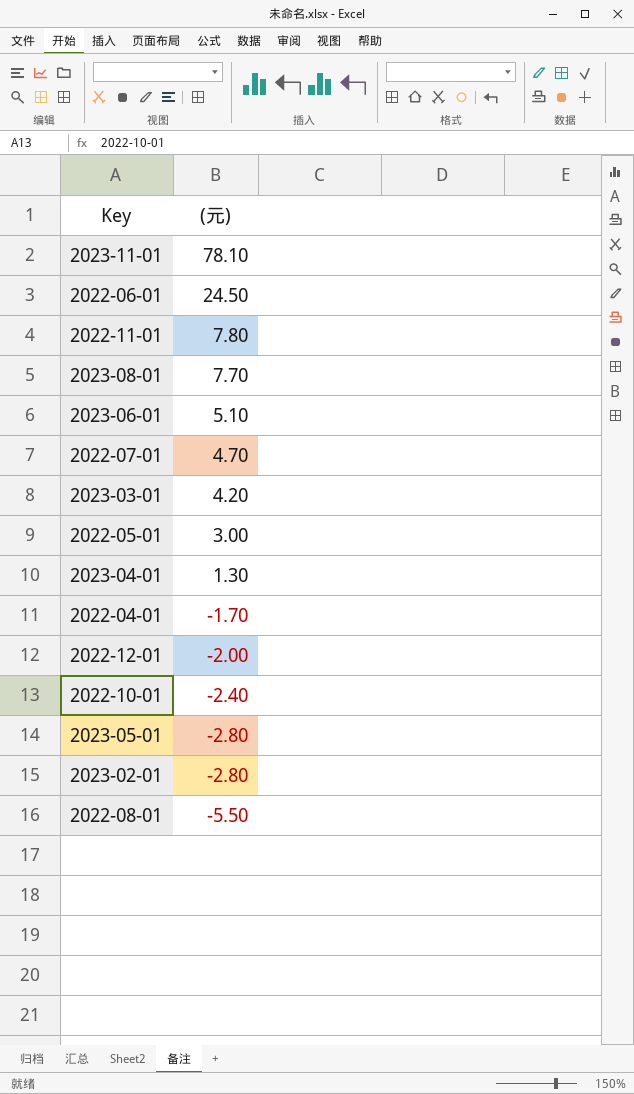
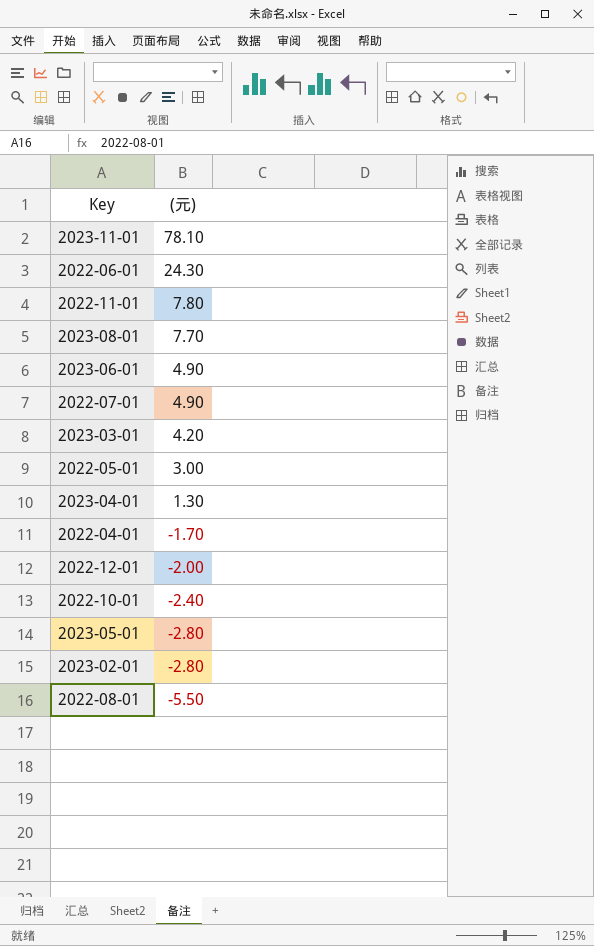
2022-06-01 | (元): 24.50 -> 24.30
2023-06-01 | (元): 5.10 -> 4.90
2022-07-01 | (元): 4.70 -> 4.90

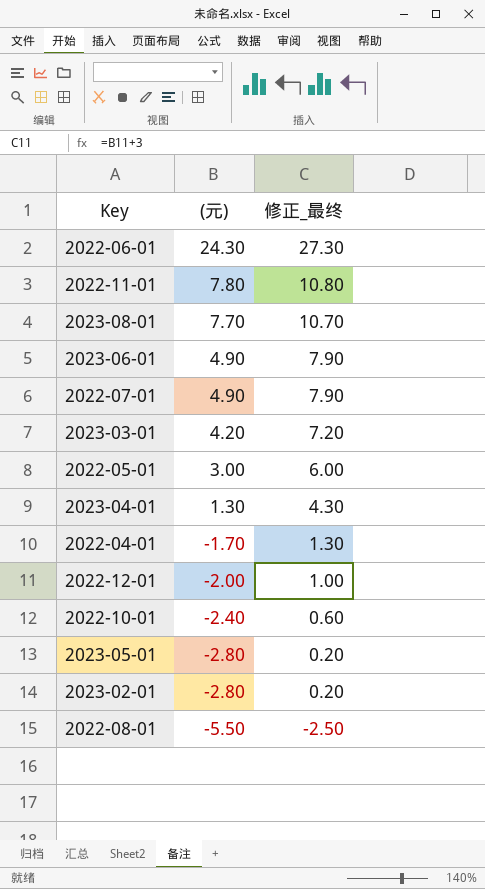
column 修正_最终 | formula: none -> [(元)] + 3
row 2023-11-01: 78.10 -> none

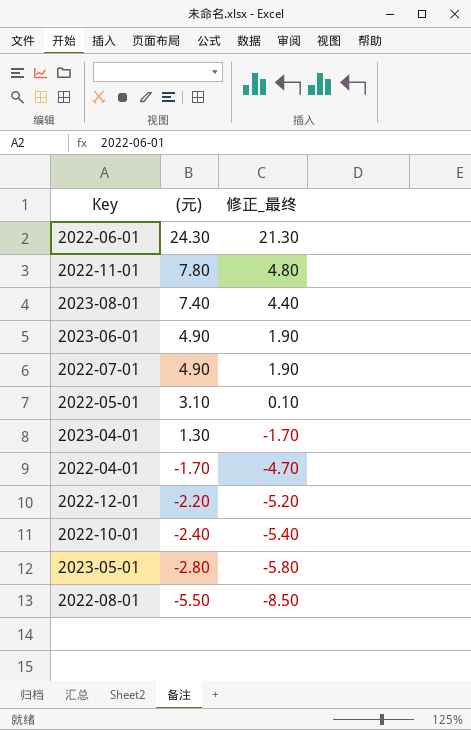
column 修正_最终 | formula: [(元)] + 3 -> [(元)] - 3
row 2023-03-01: 4.20 | 7.20 -> none
row 2023-02-01: -2.80 | 0.20 -> none
2023-08-01 | (元): 7.70 -> 7.40
2022-05-01 | (元): 3.00 -> 3.10
2022-12-01 | (元): -2.00 -> -2.20

